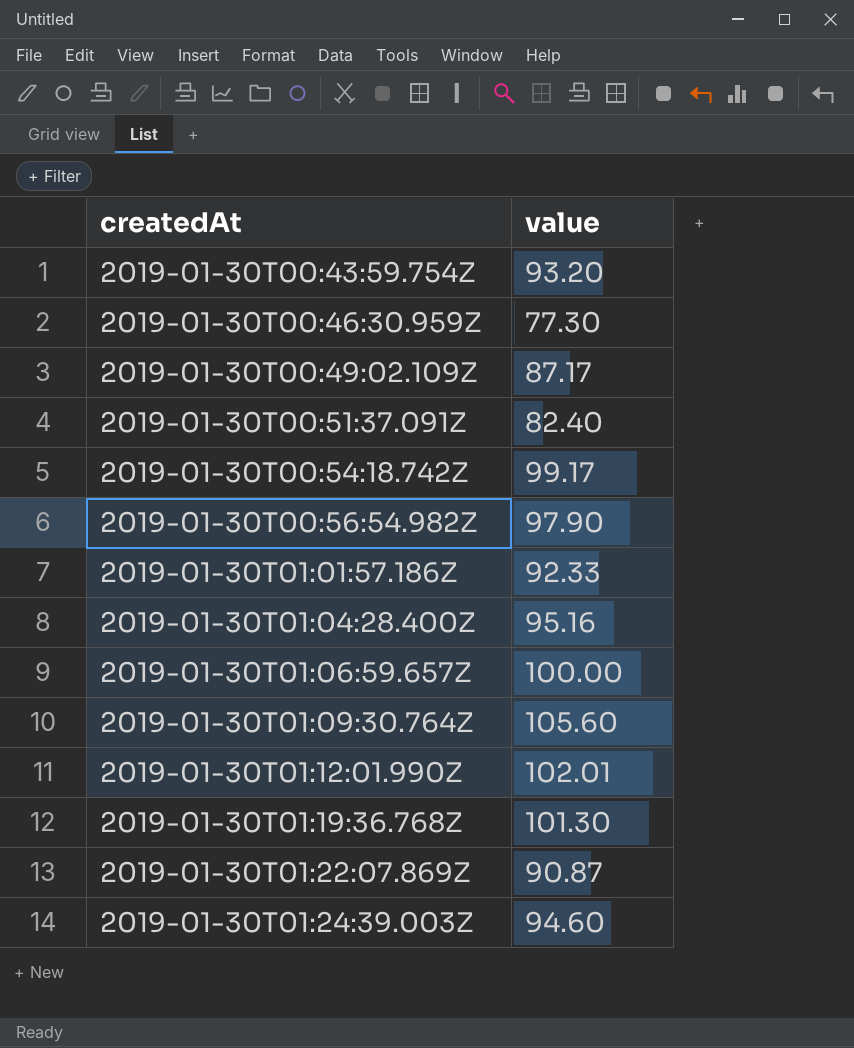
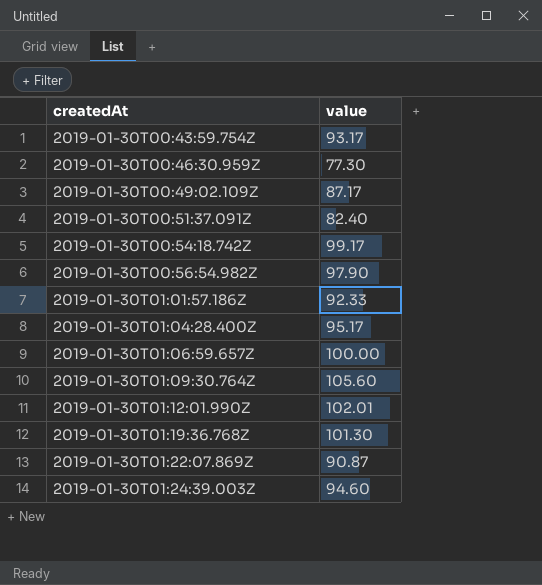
2019-01-30T00:43:59.754Z | value: 93.20 -> 93.17
2019-01-30T01:04:28.400Z | value: 95.16 -> 95.17

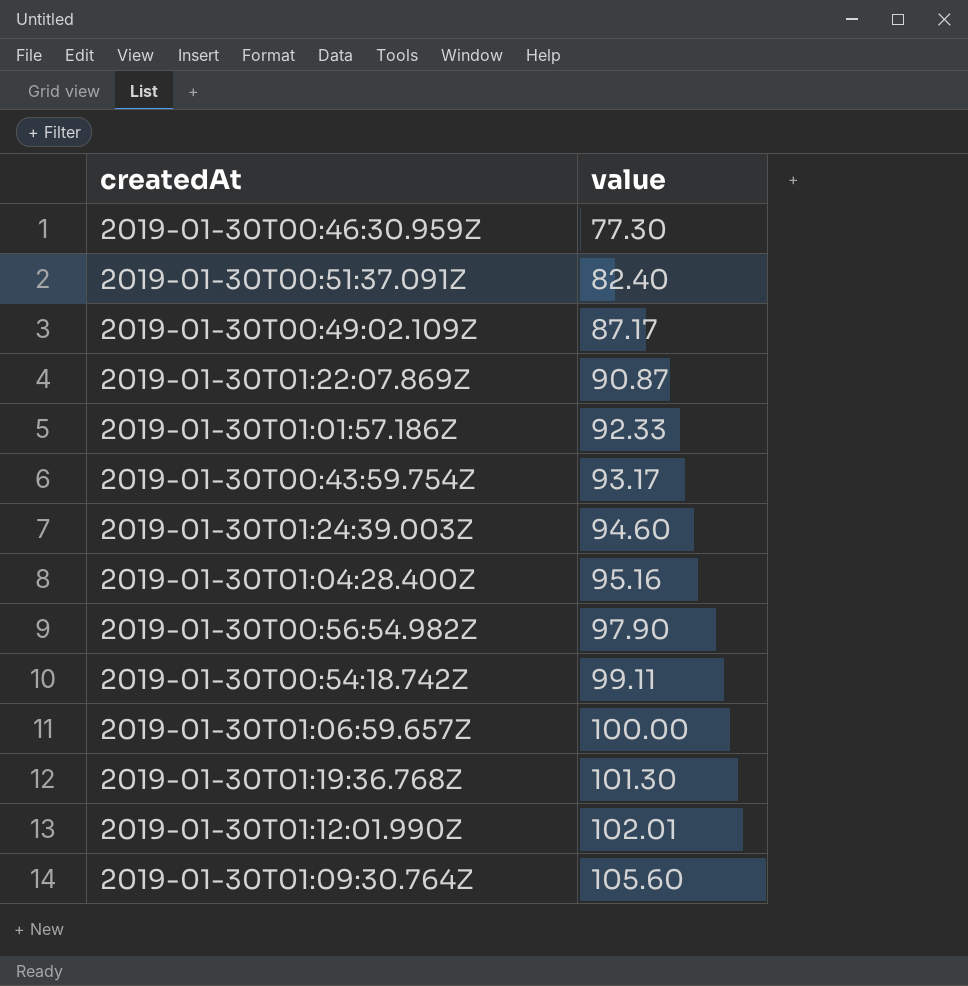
row order: createdAt ascending -> value ascending
2019-01-30T01:04:28.400Z | value: 95.17 -> 95.16
2019-01-30T00:54:18.742Z | value: 99.17 -> 99.11

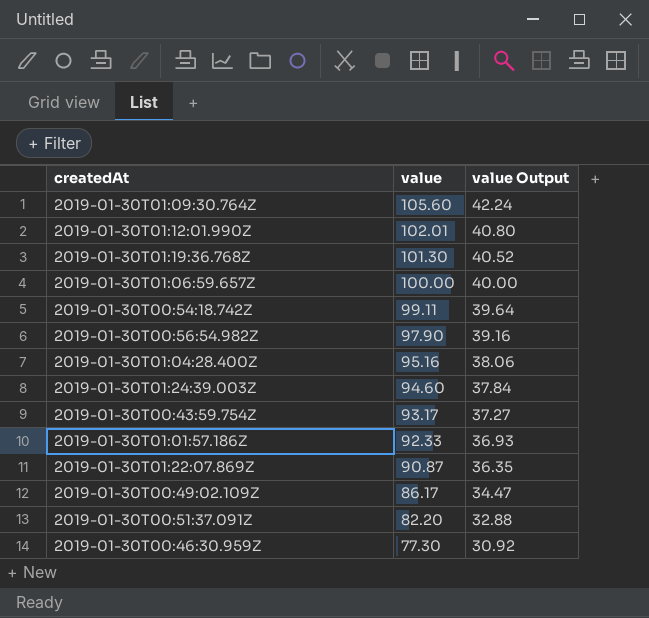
row order: value ascending -> value descending
column value Output | formula: none -> [value] * 0.4
2019-01-30T00:49:02.109Z | value: 87.17 -> 86.17
2019-01-30T00:51:37.091Z | value: 82.40 -> 82.20

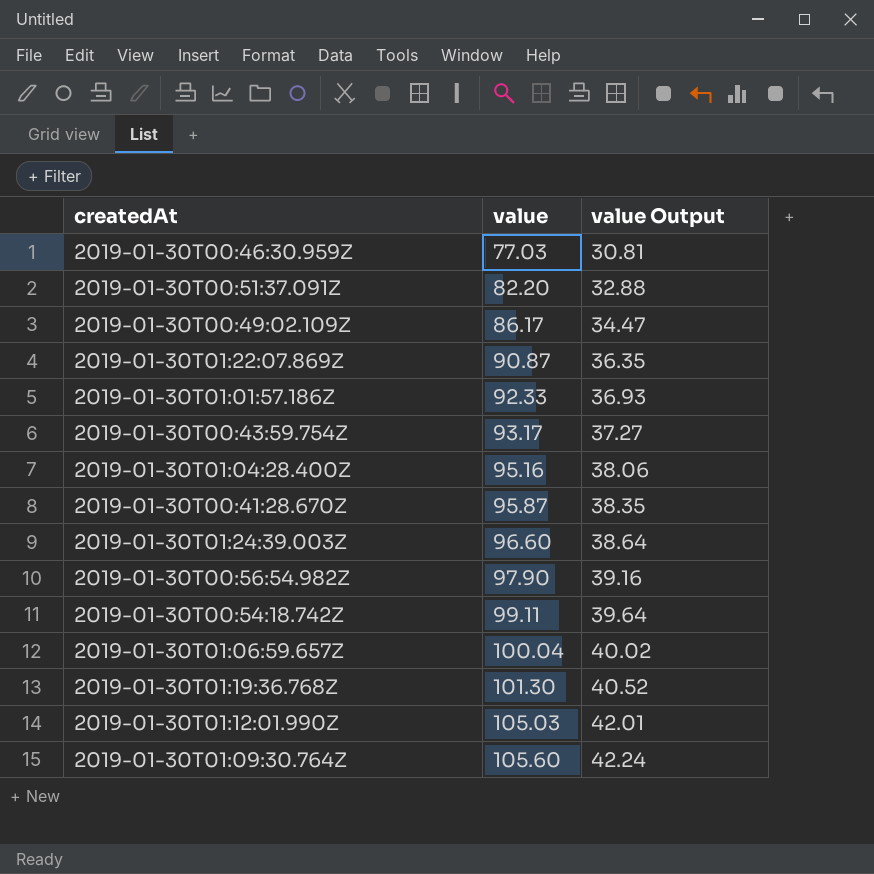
row order: value descending -> value ascending
2019-01-30T00:46:30.959Z | value: 77.30 -> 77.03
2019-01-30T00:46:30.959Z | value Output: 30.92 -> 30.81
row 2019-01-30T00:41:28.670Z: none -> 95.87 | 38.35
2019-01-30T01:24:39.003Z | value: 94.60 -> 96.60
2019-01-30T01:24:39.003Z | value Output: 37.84 -> 38.64
2019-01-30T01:06:59.657Z | value: 100.00 -> 100.04
2019-01-30T01:06:59.657Z | value Output: 40.00 -> 40.02
2019-01-30T01:12:01.990Z | value: 102.01 -> 105.03
2019-01-30T01:12:01.990Z | value Output: 40.80 -> 42.01

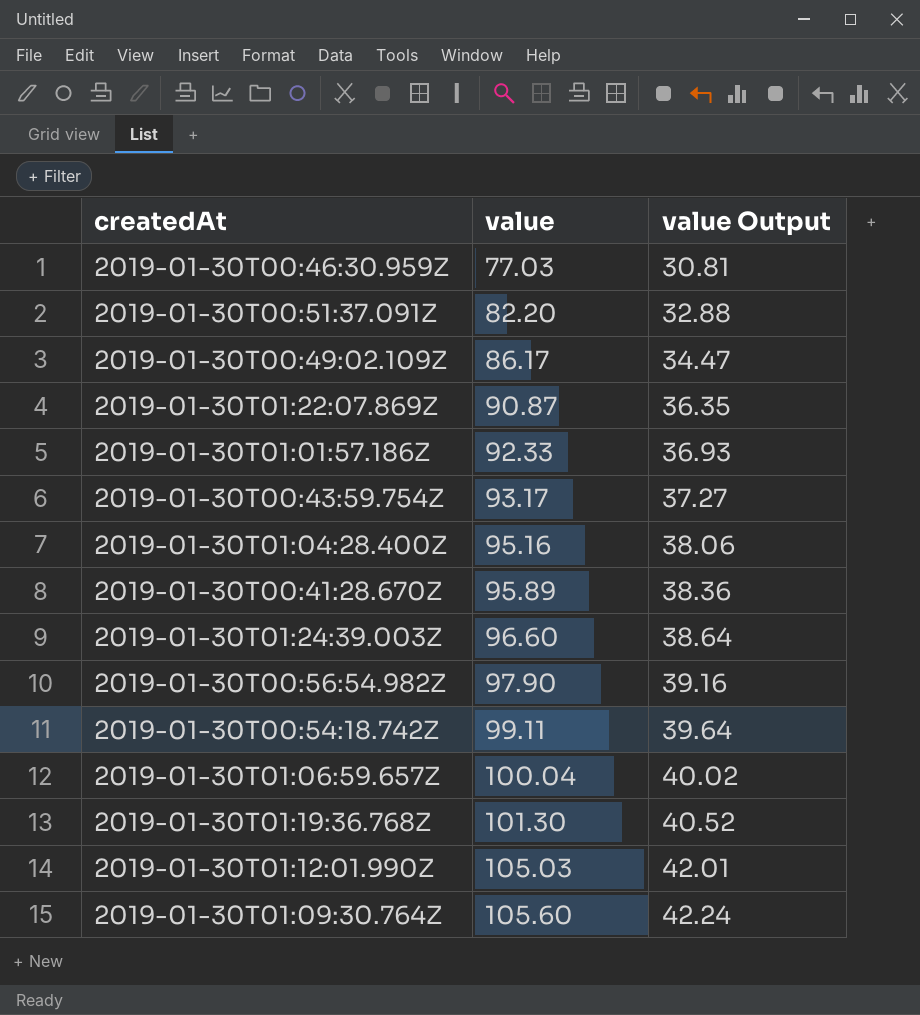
2019-01-30T00:41:28.670Z | value: 95.87 -> 95.89
2019-01-30T00:41:28.670Z | value Output: 38.35 -> 38.36

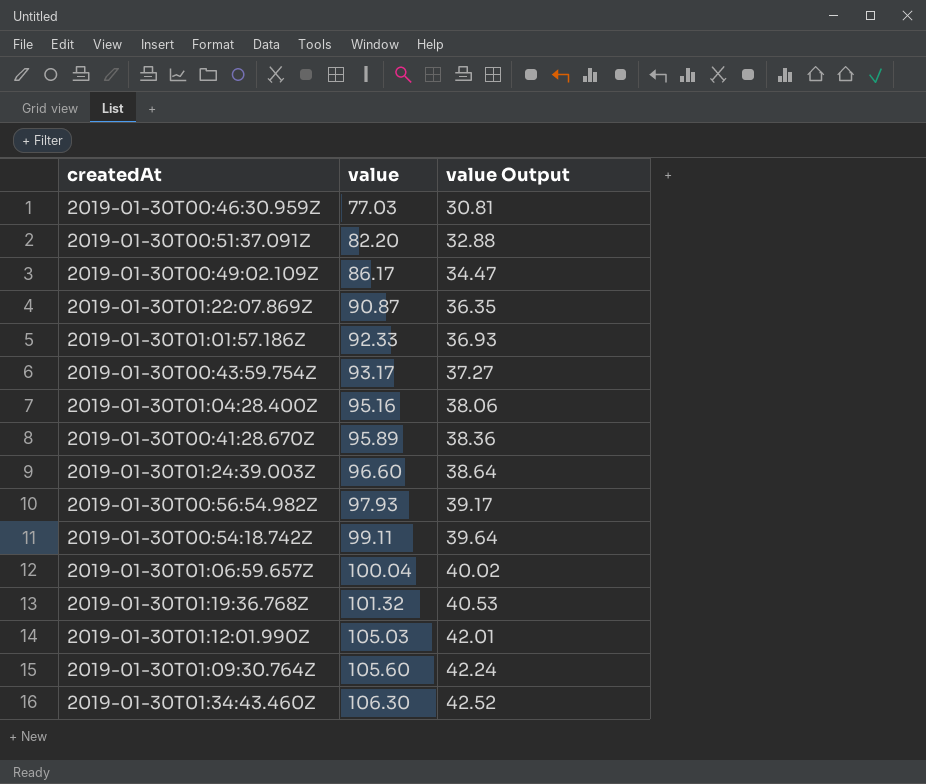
2019-01-30T00:56:54.982Z | value: 97.90 -> 97.93
2019-01-30T00:56:54.982Z | value Output: 39.16 -> 39.17
2019-01-30T01:19:36.768Z | value: 101.30 -> 101.32
2019-01-30T01:19:36.768Z | value Output: 40.52 -> 40.53
row 2019-01-30T01:34:43.460Z: none -> 106.30 | 42.52

